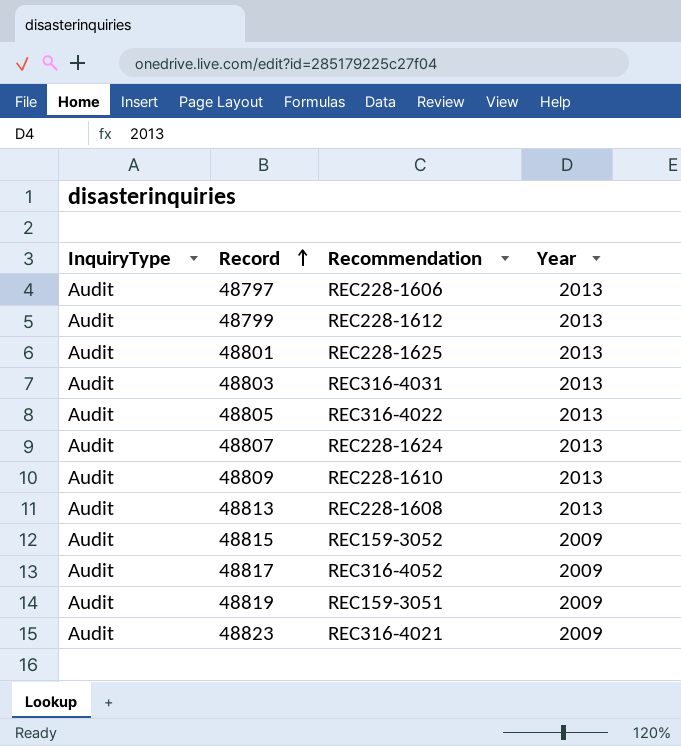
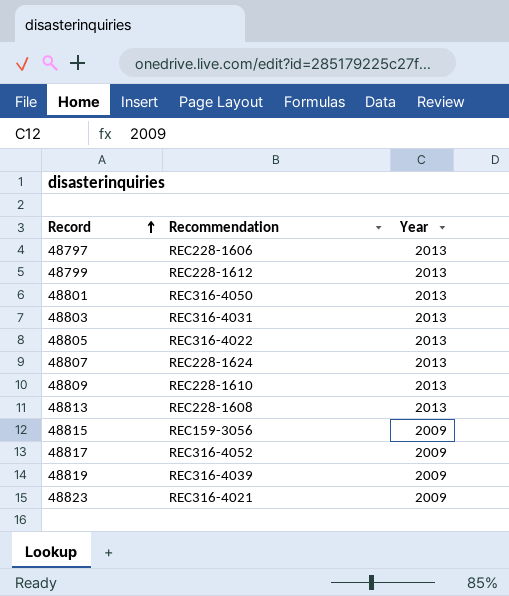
column InquiryType | position: 1 -> none
48801 | Recommendation: REC228-1625 -> REC316-4050
48815 | Recommendation: REC159-3052 -> REC159-3056
48819 | Recommendation: REC159-3051 -> REC316-4039

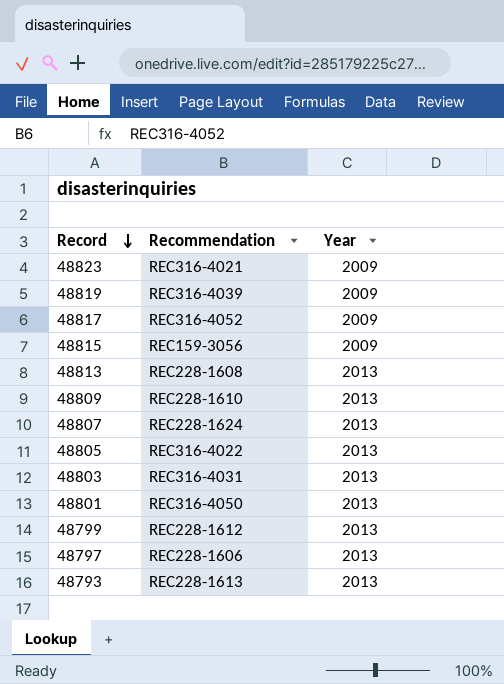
row order: Record ascending -> Record descending
row 48793: none -> REC228-1613 | 2013

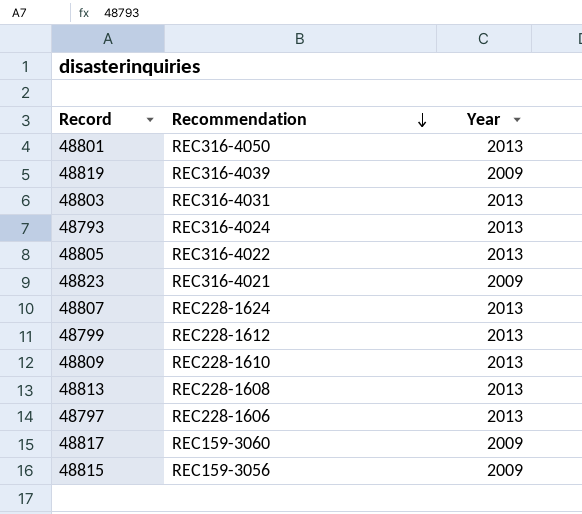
row order: Record descending -> Recommendation descending
48793 | Recommendation: REC228-1613 -> REC316-4024
48817 | Recommendation: REC316-4052 -> REC159-3060

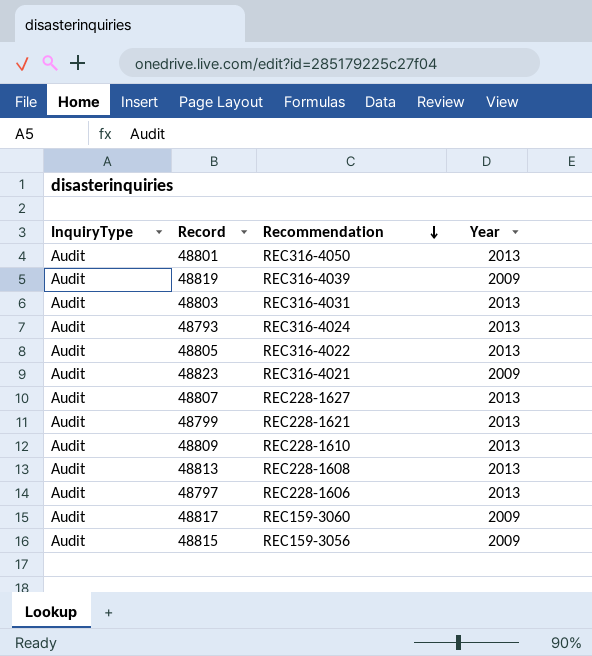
column InquiryType | position: none -> 1
48807 | Recommendation: REC228-1624 -> REC228-1627
48799 | Recommendation: REC228-1612 -> REC228-1621

